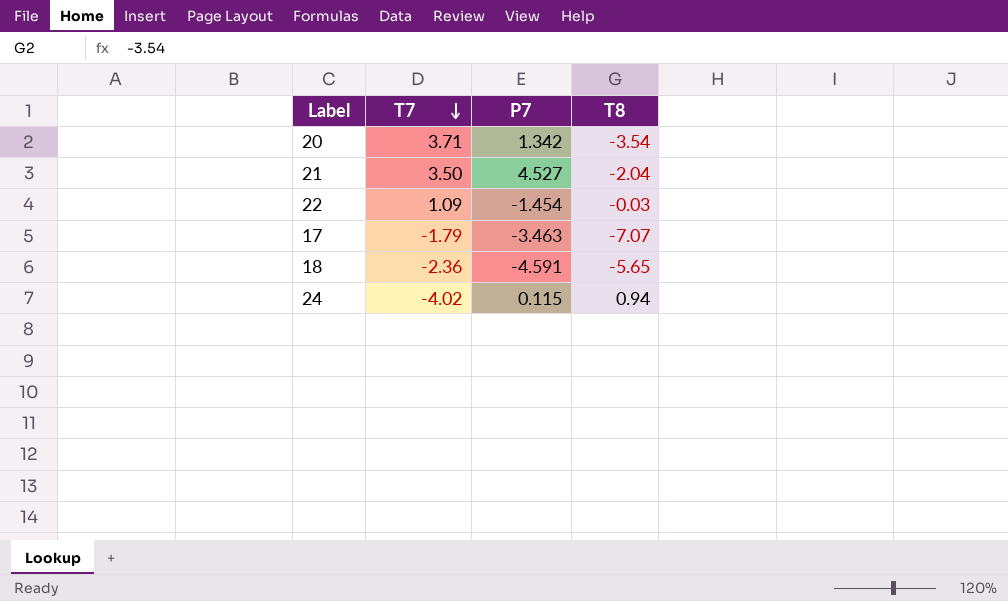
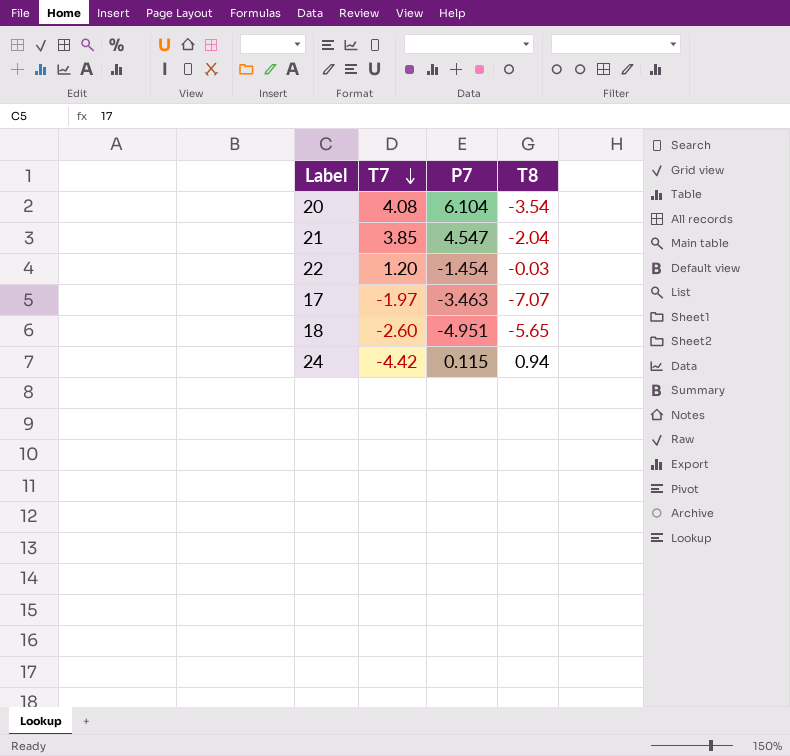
20 | T7: 3.71 -> 4.08
20 | P7: 1.342 -> 6.104
21 | T7: 3.50 -> 3.85
21 | P7: 4.527 -> 4.547
22 | T7: 1.09 -> 1.20
17 | T7: -1.79 -> -1.97
18 | T7: -2.36 -> -2.60
18 | P7: -4.591 -> -4.951
24 | T7: -4.02 -> -4.42

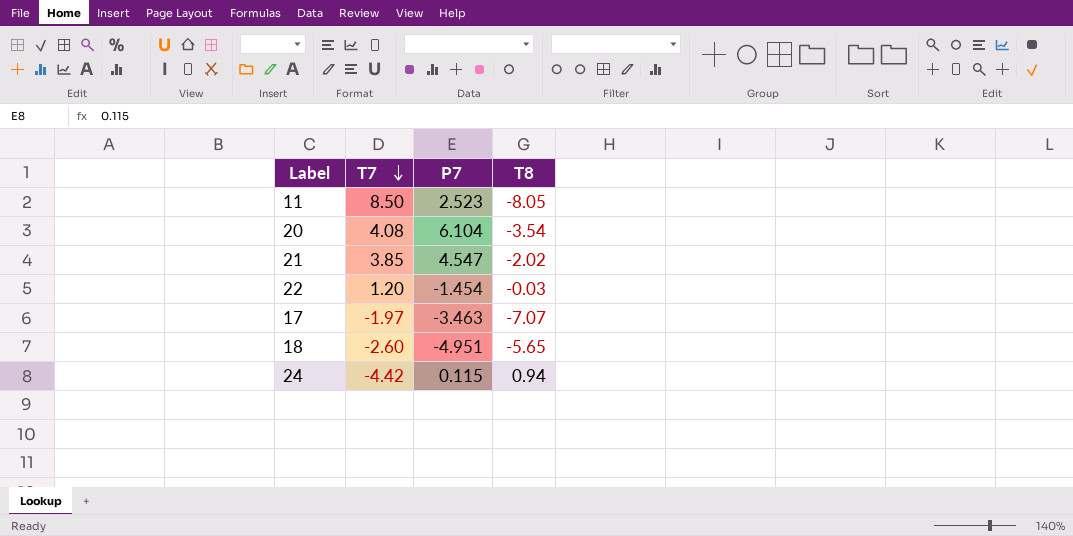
row 11: none -> 8.50 | 2.523 | -8.05
21 | T8: -2.04 -> -2.02

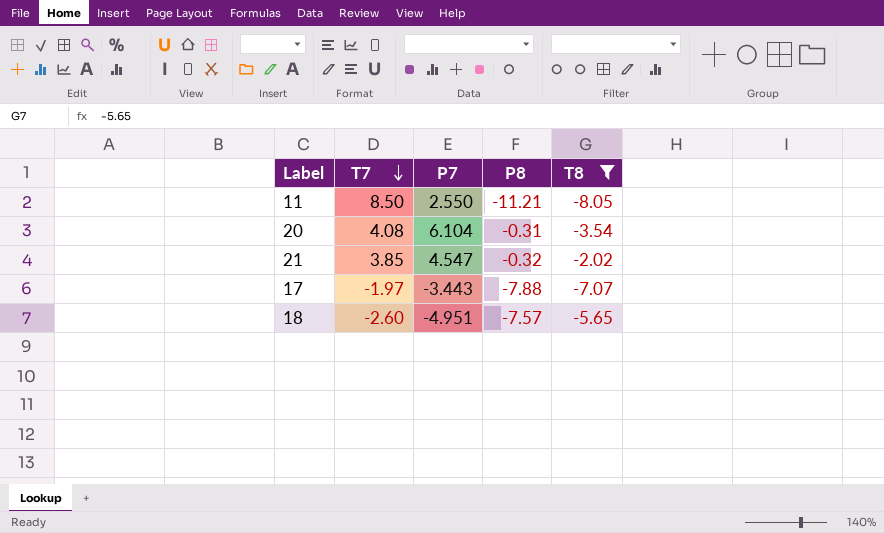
filter: none -> T8 <= -2.02
column P8 | position: none -> 4
11 | P7: 2.523 -> 2.550
17 | P7: -3.463 -> -3.443

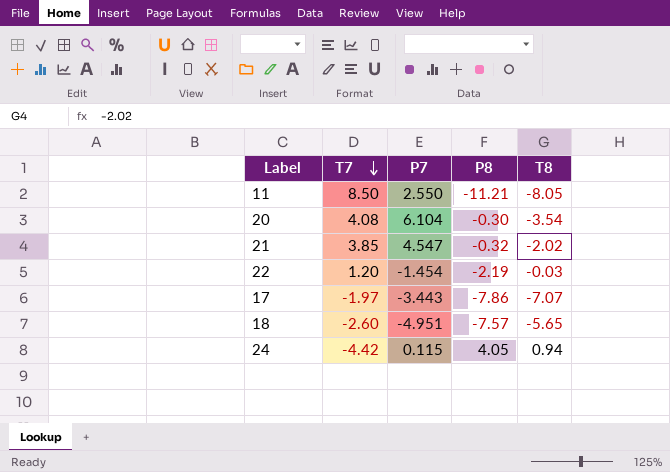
filter: T8 <= -2.02 -> none
20 | P8: -0.31 -> -0.30
17 | P8: -7.88 -> -7.86

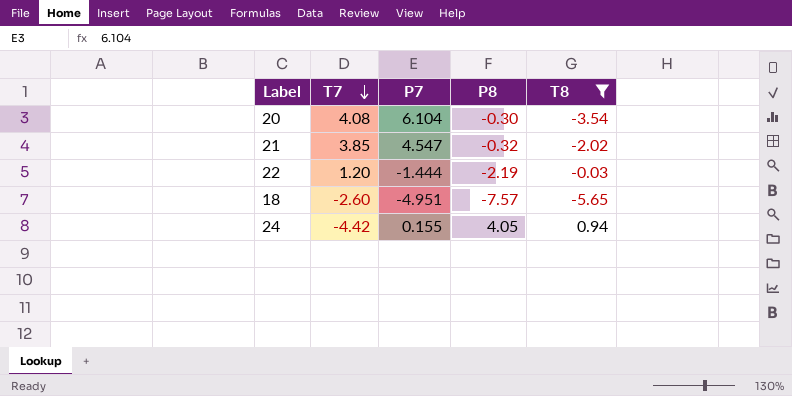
filter: none -> T8 >= -5.65
22 | P7: -1.454 -> -1.444
24 | P7: 0.115 -> 0.155

